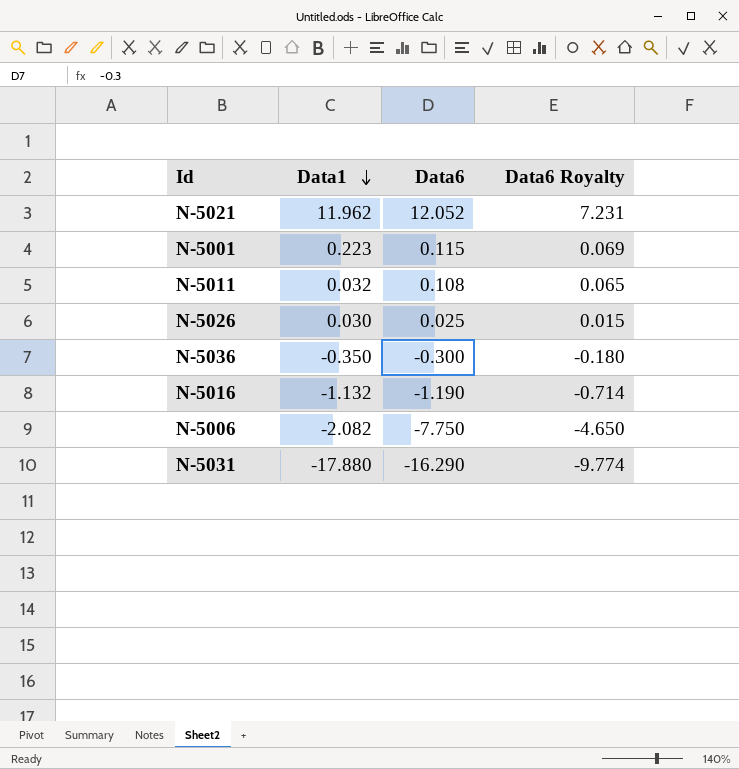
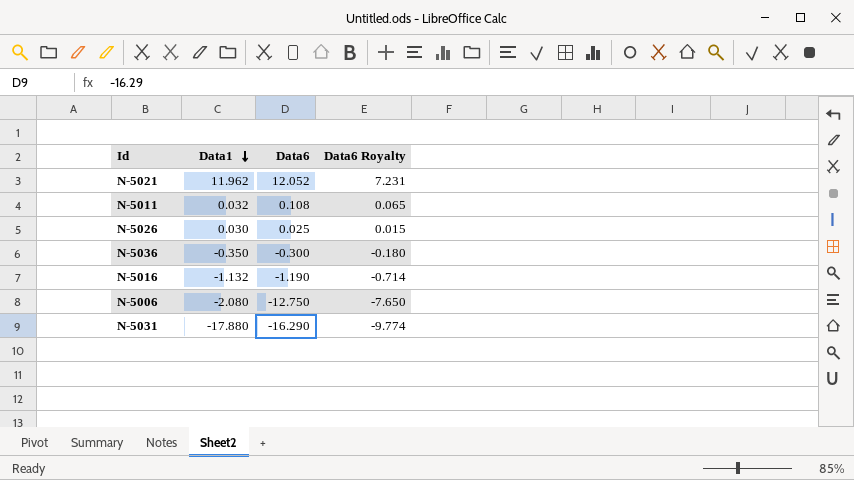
row N-5001: 0.223 | 0.115 | 0.069 -> none
N-5006 | Data1: -2.082 -> -2.080
N-5006 | Data6: -7.750 -> -12.750
N-5006 | Data6 Royalty: -4.650 -> -7.650

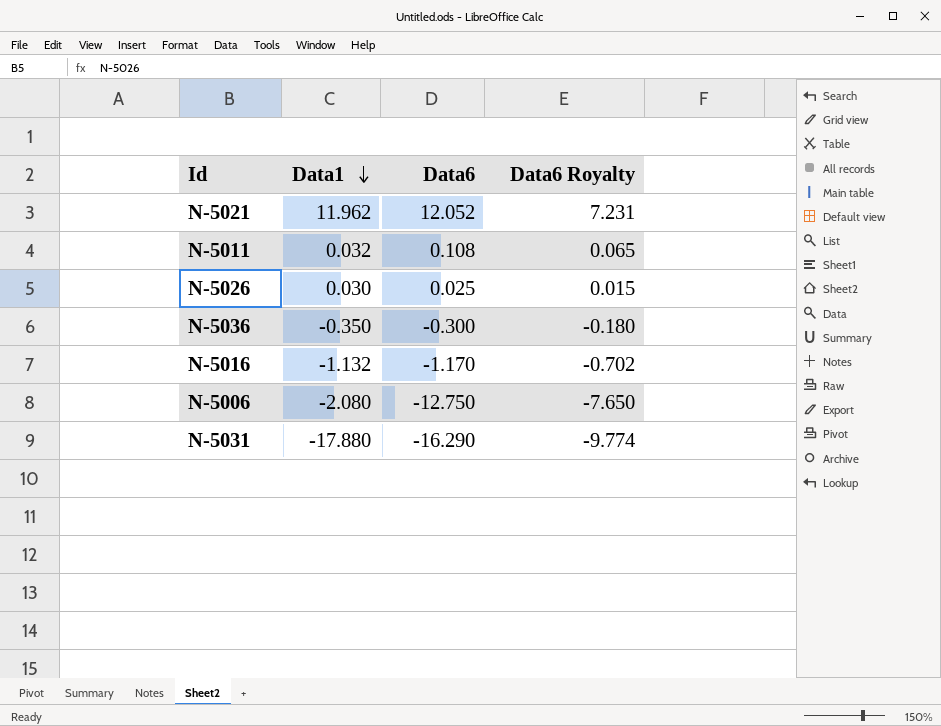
N-5016 | Data6: -1.190 -> -1.170
N-5016 | Data6 Royalty: -0.714 -> -0.702

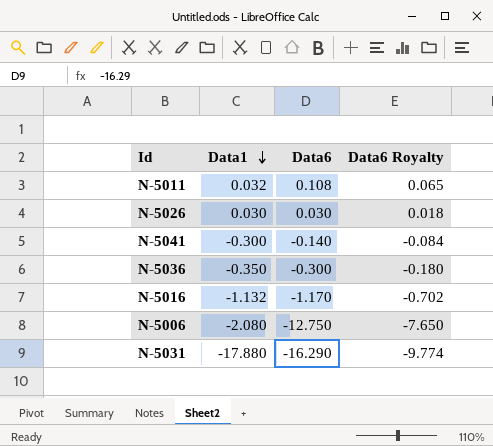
row N-5021: 11.962 | 12.052 | 7.231 -> none
N-5026 | Data6: 0.025 -> 0.030
N-5026 | Data6 Royalty: 0.015 -> 0.018
row N-5041: none -> -0.300 | -0.140 | -0.084

